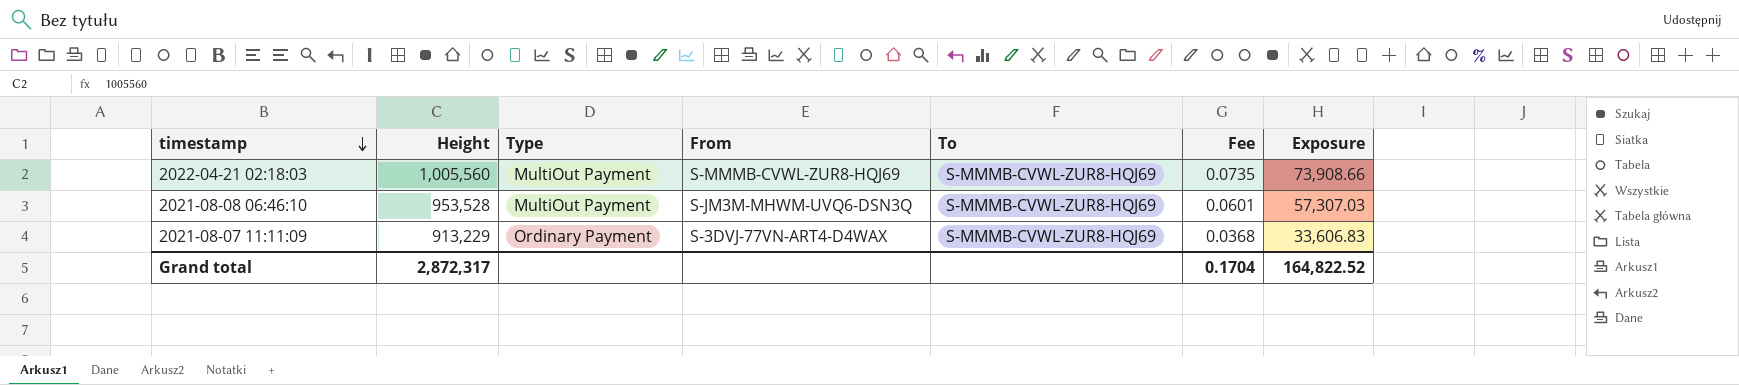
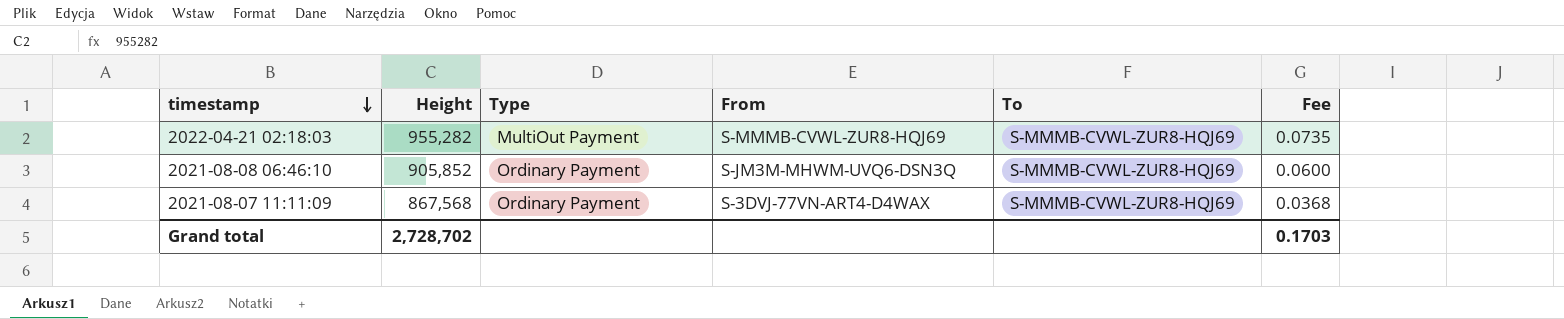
column Exposure | formula: [Height] * [Fee] -> none
2022-04-21 02:18:03 | Height: 1,005,560 -> 955,282
2021-08-08 06:46:10 | Height: 953,528 -> 905,852
2021-08-08 06:46:10 | Type: MultiOut Payment -> Ordinary Payment
2021-08-08 06:46:10 | Fee: 0.0601 -> 0.0600
2021-08-07 11:11:09 | Height: 913,229 -> 867,568
Grand total | Height: 2,872,317 -> 2,728,702
Grand total | Fee: 0.1704 -> 0.1703

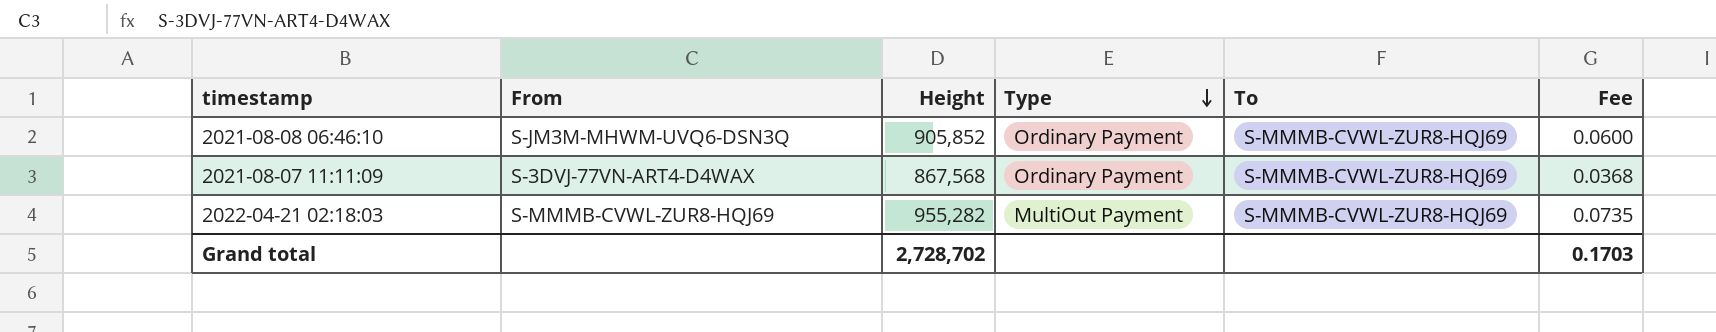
row order: timestamp descending -> Type descending
column From | position: 4 -> 2

